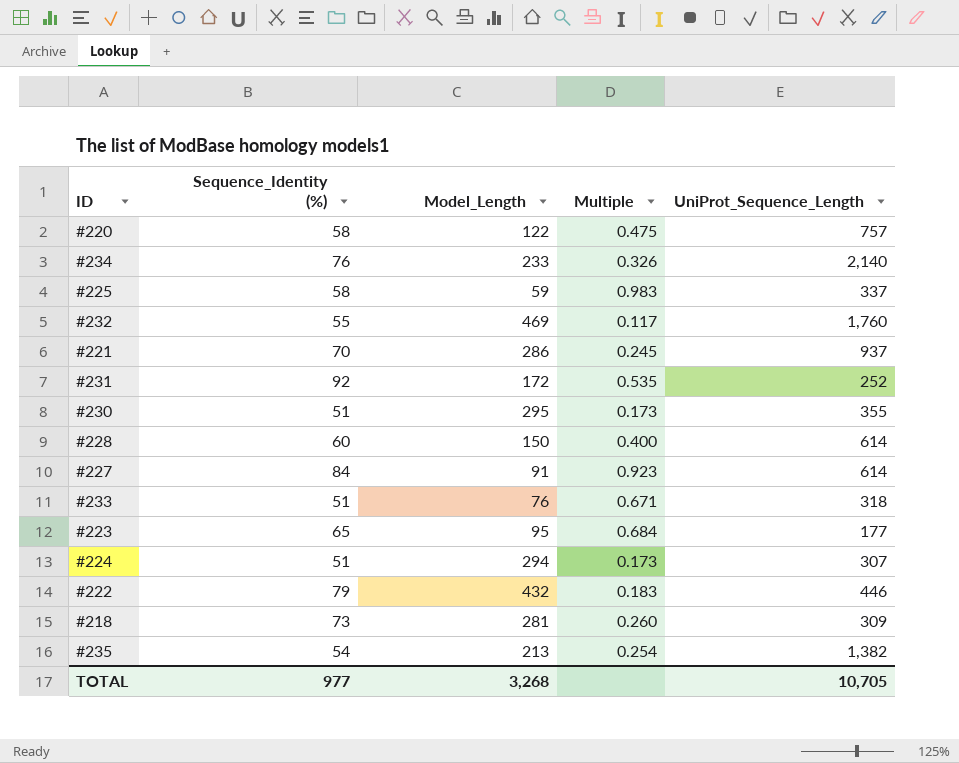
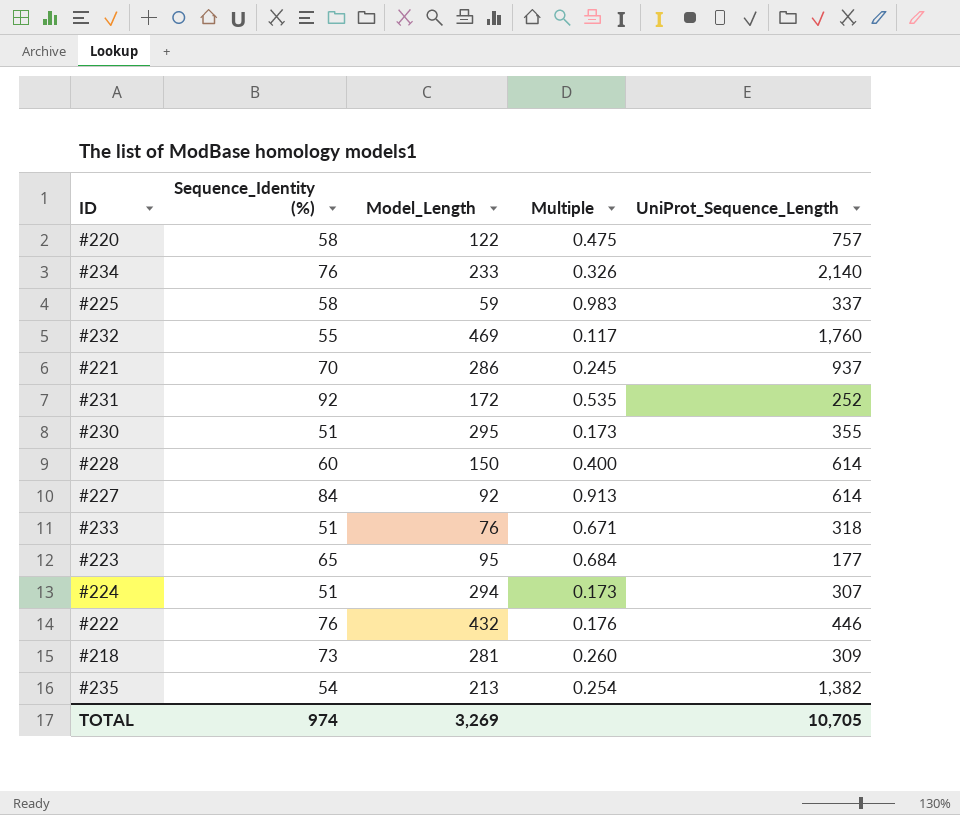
#227 | Model_Length: 91 -> 92
#227 | Multiple: 0.923 -> 0.913
#222 | Sequence_Identity (%): 79 -> 76
#222 | Multiple: 0.183 -> 0.176
TOTAL | Sequence_Identity (%): 977 -> 974
TOTAL | Model_Length: 3,268 -> 3,269

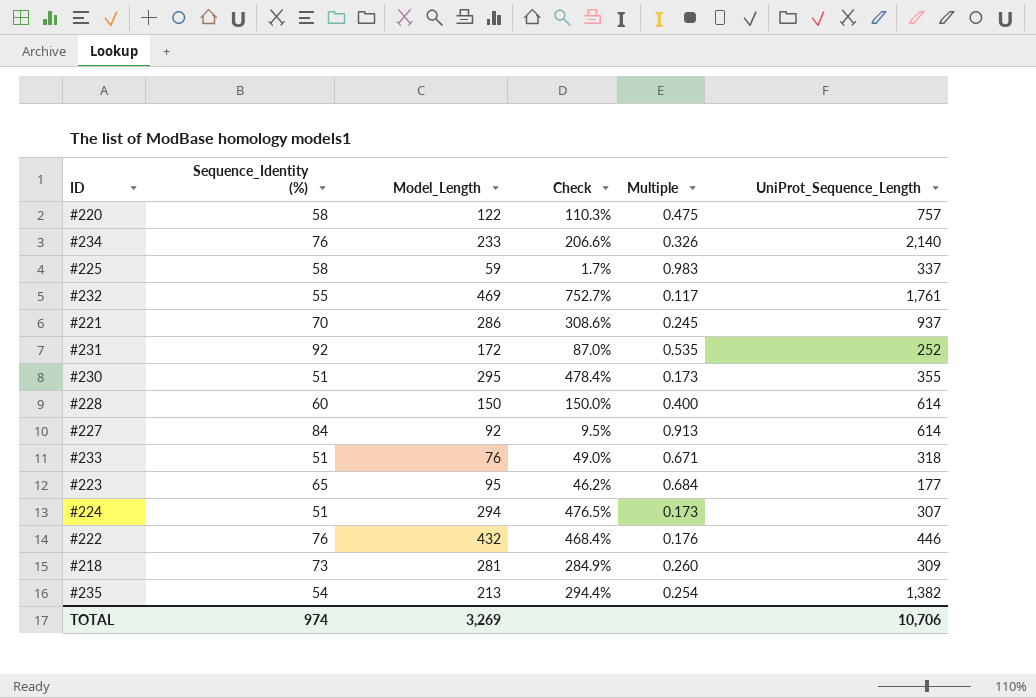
column Check | formula: none -> ([Model_Length] - [Sequence_Identity (%)]) / [Sequence_Identity (%)]
#232 | UniProt_Sequence_Length: 1,760 -> 1,761
TOTAL | UniProt_Sequence_Length: 10,705 -> 10,706

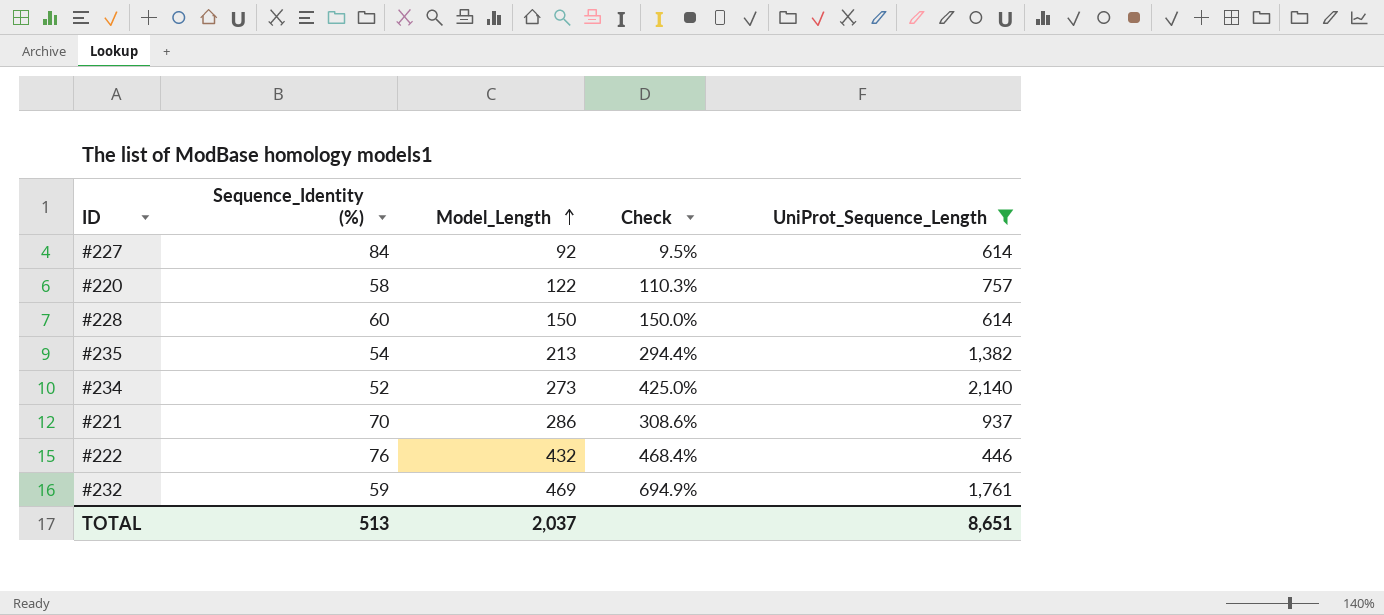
filter: none -> UniProt_Sequence_Length >= 446
row order: none -> Model_Length ascending
column Multiple | formula: [Sequence_Identity (%)] / [Model_Length] -> none
#234 | Sequence_Identity (%): 76 -> 52
#234 | Model_Length: 233 -> 273
#234 | Check: 206.6% -> 425.0%
#232 | Sequence_Identity (%): 55 -> 59
#232 | Check: 752.7% -> 694.9%
TOTAL | Sequence_Identity (%): 974 -> 513
TOTAL | Model_Length: 3,269 -> 2,037
TOTAL | UniProt_Sequence_Length: 10,706 -> 8,651

